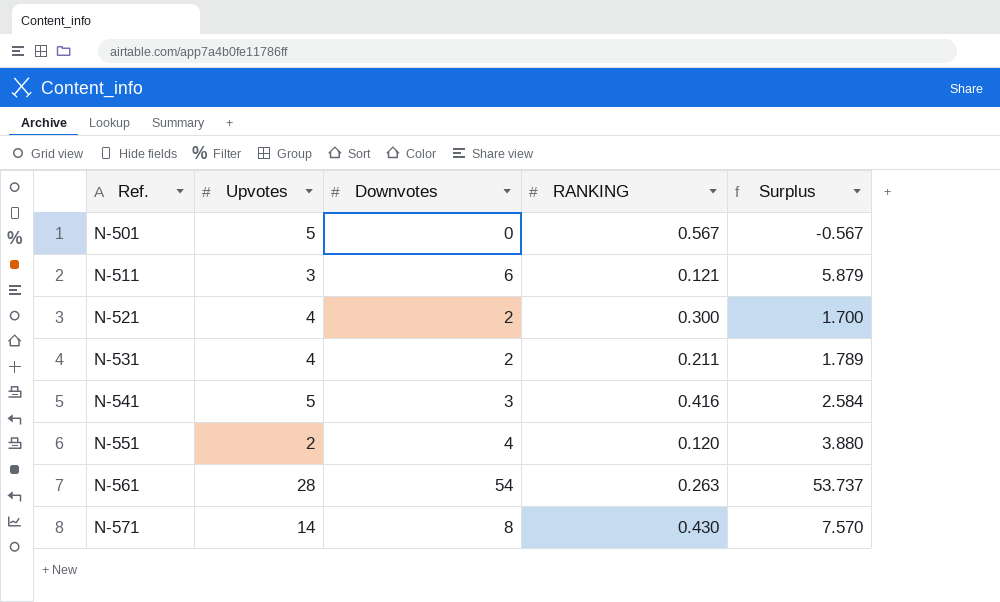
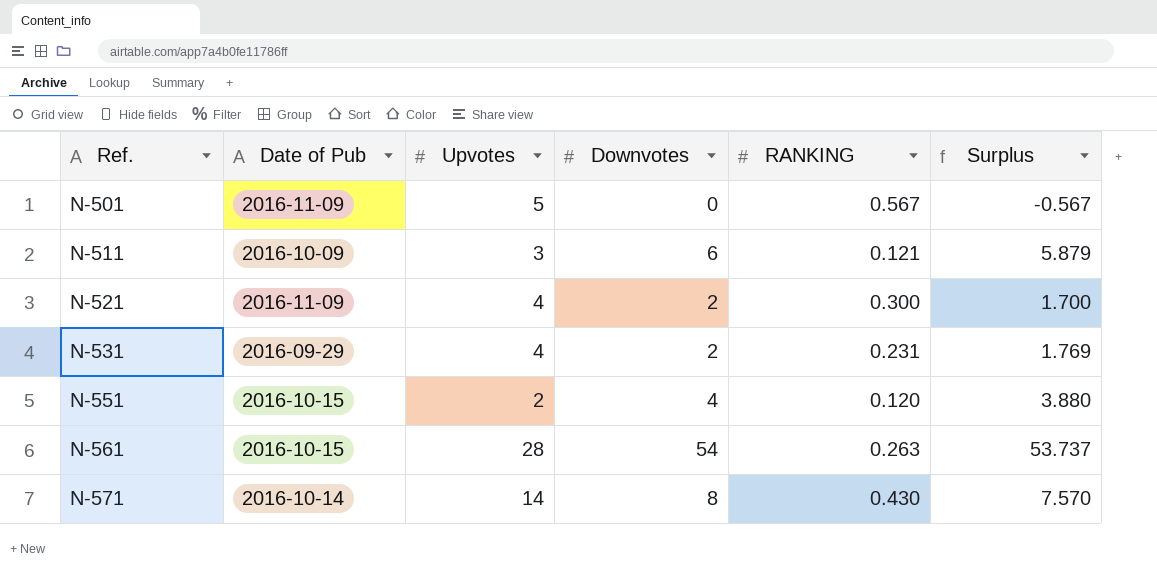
column Date of Pub | position: none -> 2
row N-541: 5 | 3 | 0.416 | 2.584 -> none
N-531 | RANKING: 0.211 -> 0.231
N-531 | Surplus: 1.789 -> 1.769

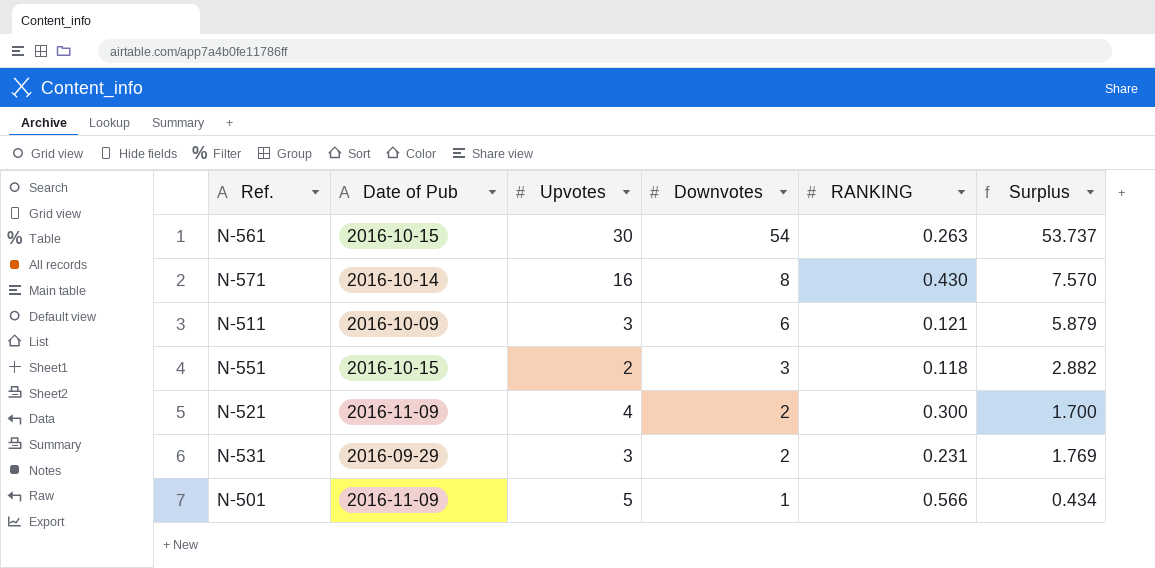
row order: Ref. ascending -> Downvotes descending
N-561 | Upvotes: 28 -> 30
N-571 | Upvotes: 14 -> 16
N-551 | Downvotes: 4 -> 3
N-551 | RANKING: 0.120 -> 0.118
N-551 | Surplus: 3.880 -> 2.882
N-531 | Upvotes: 4 -> 3
N-501 | Downvotes: 0 -> 1
N-501 | RANKING: 0.567 -> 0.566
N-501 | Surplus: -0.567 -> 0.434

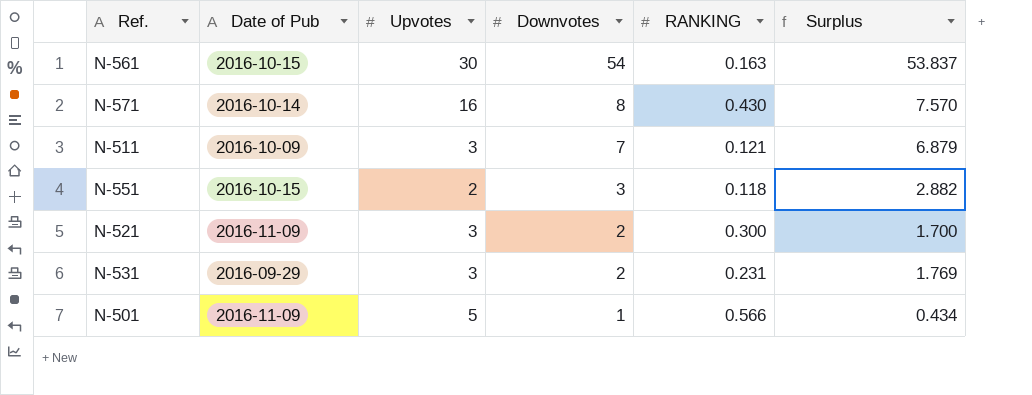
N-561 | RANKING: 0.263 -> 0.163
N-561 | Surplus: 53.737 -> 53.837
N-511 | Downvotes: 6 -> 7
N-511 | Surplus: 5.879 -> 6.879
N-521 | Upvotes: 4 -> 3

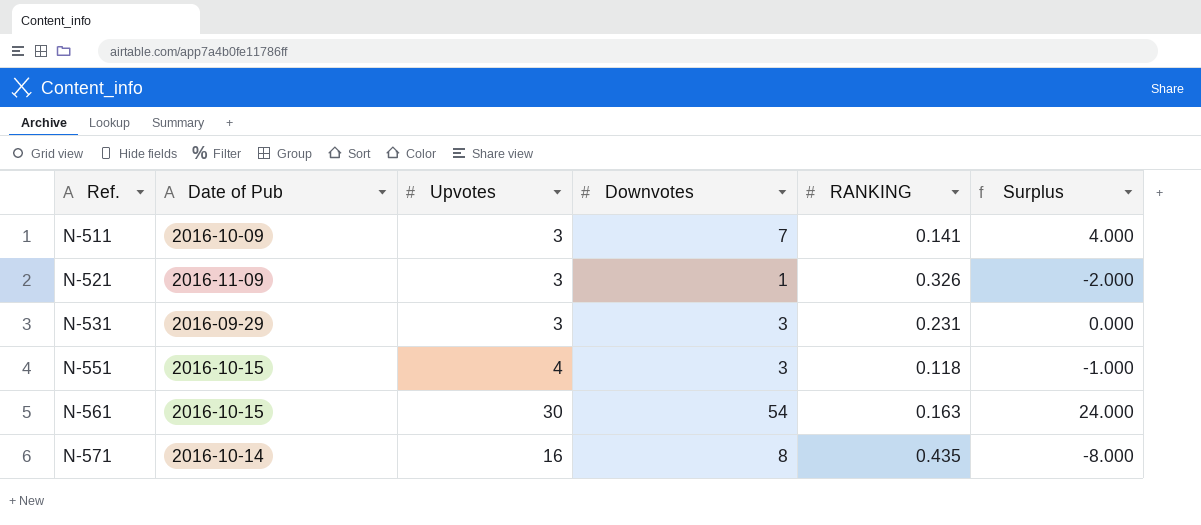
row order: Downvotes descending -> Ref. ascending
column Surplus | formula: [Downvotes] - [RANKING] -> [Downvotes] - [Upvotes]
row N-501: 2016-11-09 | 5 | 1 | 0.566 | 0.434 -> none
N-511 | RANKING: 0.121 -> 0.141
N-521 | Downvotes: 2 -> 1
N-521 | RANKING: 0.300 -> 0.326
N-531 | Downvotes: 2 -> 3
N-551 | Upvotes: 2 -> 4
N-571 | RANKING: 0.430 -> 0.435

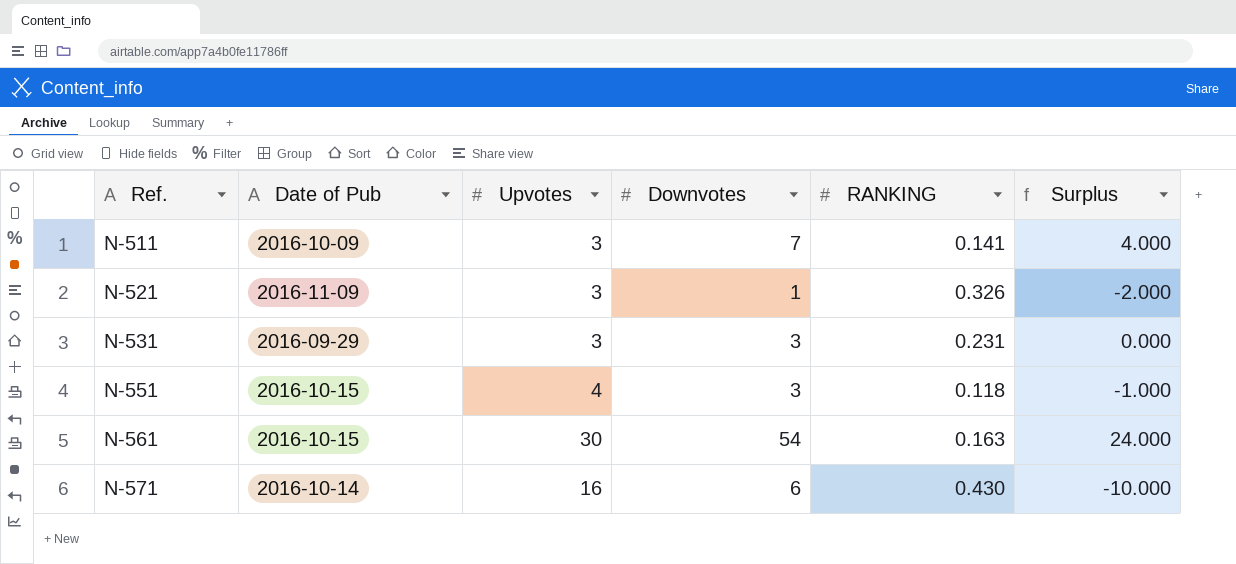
N-571 | Downvotes: 8 -> 6
N-571 | RANKING: 0.435 -> 0.430
N-571 | Surplus: -8.000 -> -10.000

